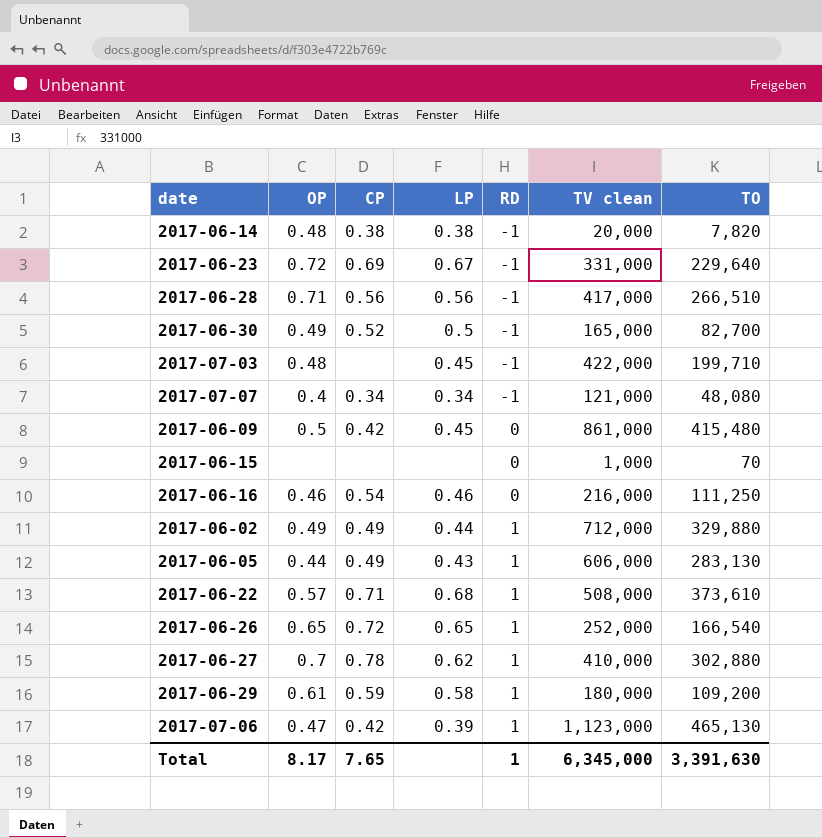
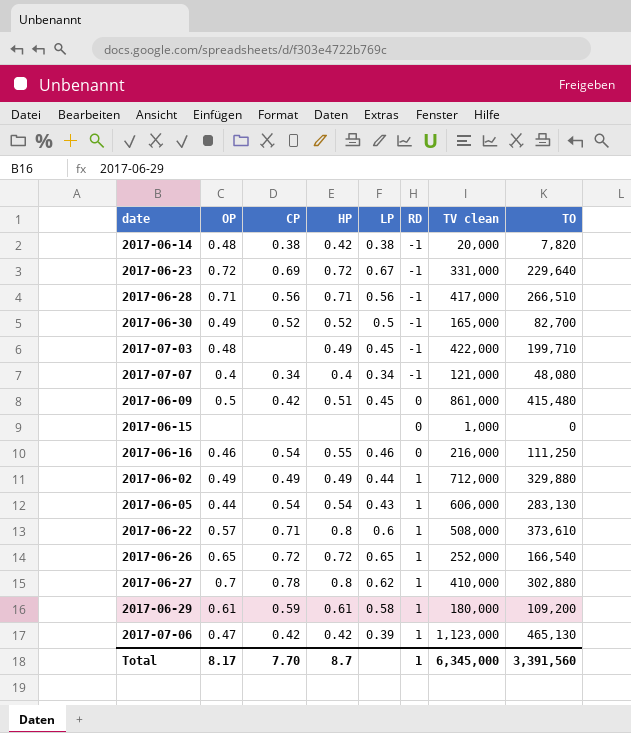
column HP | position: none -> 4
2017-06-15 | TO: 70 -> 0
2017-06-05 | CP: 0.49 -> 0.54
2017-06-22 | LP: 0.68 -> 0.6
Total | CP: 7.65 -> 7.70
Total | TO: 3,391,630 -> 3,391,560

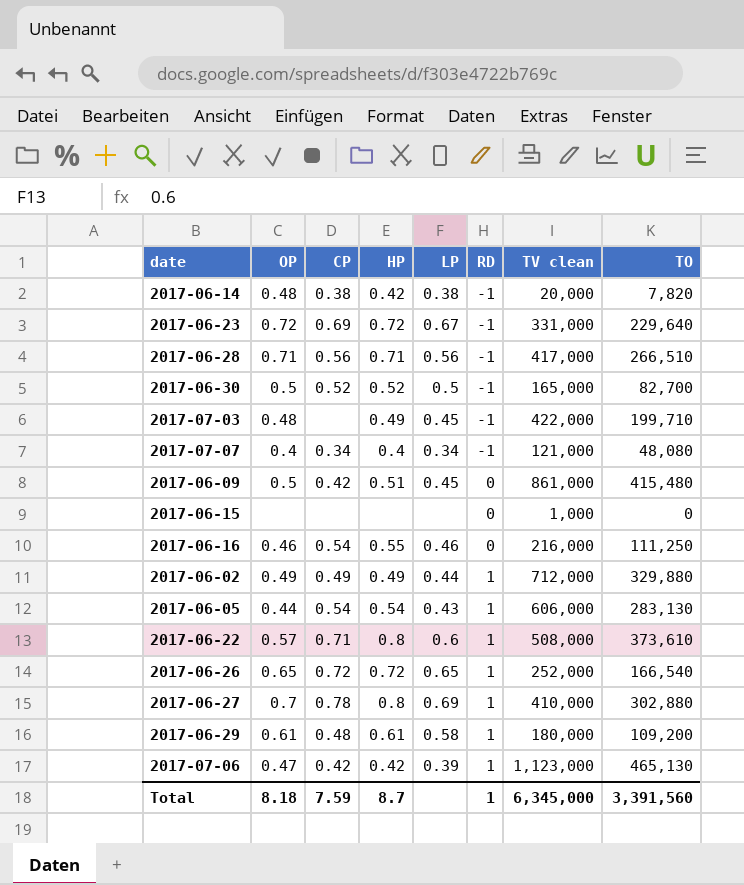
2017-06-30 | OP: 0.49 -> 0.5
2017-06-27 | LP: 0.62 -> 0.69
2017-06-29 | CP: 0.59 -> 0.48
Total | OP: 8.17 -> 8.18
Total | CP: 7.70 -> 7.59

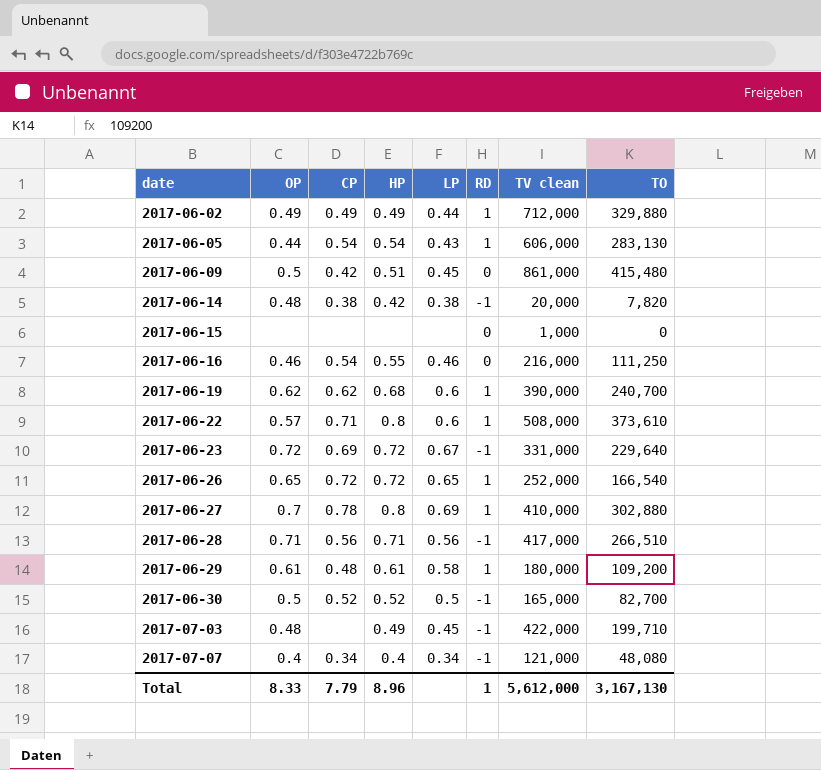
row order: RD ascending -> date ascending
row 2017-07-06: 0.47 | 0.42 | 0.42 | 0.39 | 1 | 1,123,000 | 465,130 -> none
row 2017-06-19: none -> 0.62 | 0.62 | 0.68 | 0.6 | 1 | 390,000 | 240,700
Total | OP: 8.18 -> 8.33
Total | CP: 7.59 -> 7.79
Total | HP: 8.7 -> 8.96
Total | TV clean: 6,345,000 -> 5,612,000
Total | TO: 3,391,560 -> 3,167,130

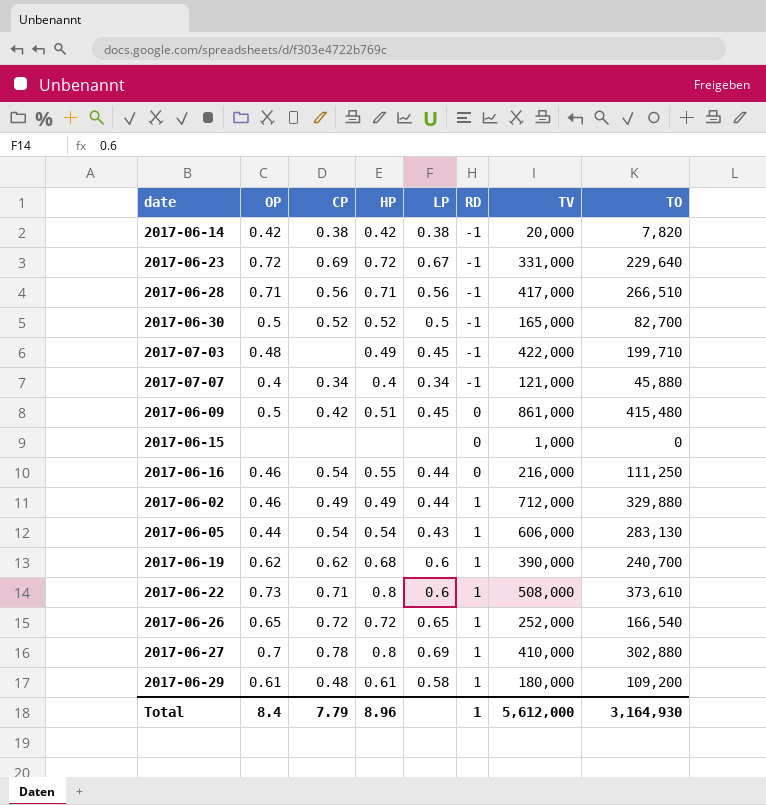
row order: date ascending -> RD ascending
column name: TV clean -> TV
2017-06-14 | OP: 0.48 -> 0.42
2017-07-07 | TO: 48,080 -> 45,880
2017-06-16 | LP: 0.46 -> 0.44
2017-06-02 | OP: 0.49 -> 0.46
2017-06-22 | OP: 0.57 -> 0.73
Total | OP: 8.33 -> 8.4
Total | TO: 3,167,130 -> 3,164,930

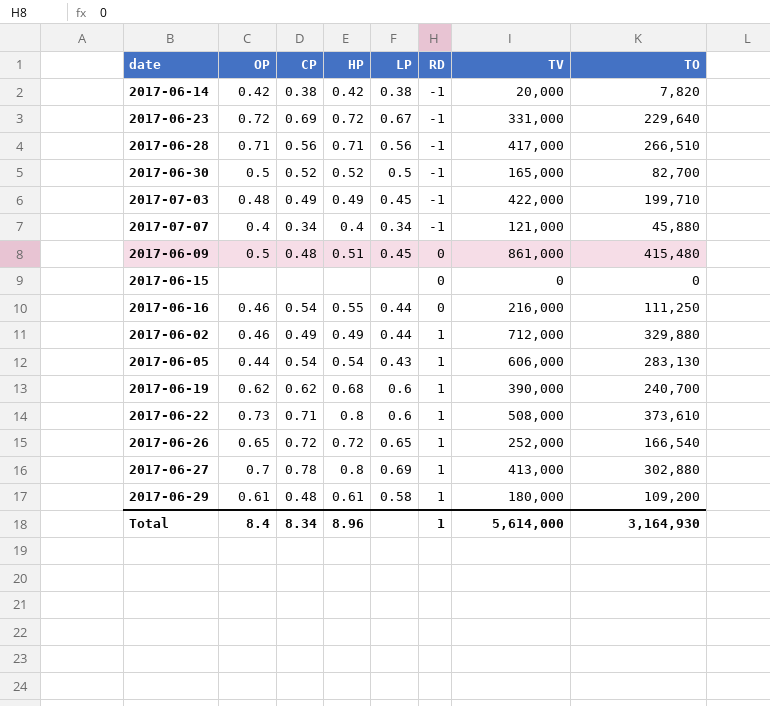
2017-07-03 | CP: none -> 0.49
2017-06-09 | CP: 0.42 -> 0.48
2017-06-15 | TV: 1,000 -> 0
2017-06-27 | TV: 410,000 -> 413,000
Total | CP: 7.79 -> 8.34
Total | TV: 5,612,000 -> 5,614,000

